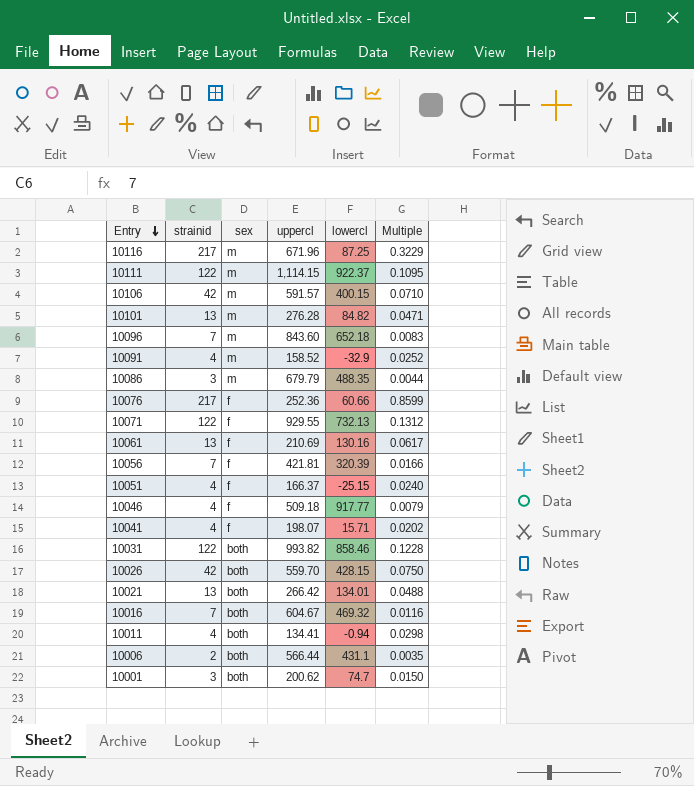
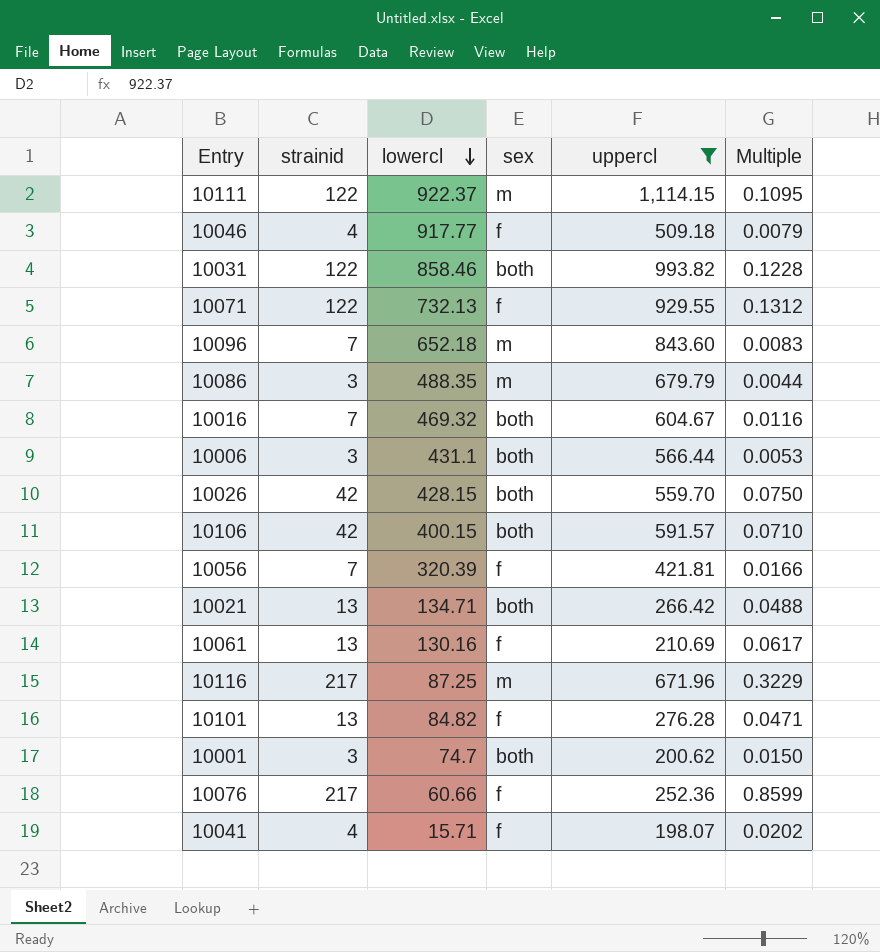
filter: none -> uppercl >= 198.07
row order: Entry descending -> lowercl descending
column lowercl | position: 5 -> 3
10006 | strainid: 2 -> 3
10006 | Multiple: 0.0035 -> 0.0053
10106 | sex: m -> both
10021 | lowercl: 134.01 -> 134.71
10101 | sex: m -> f

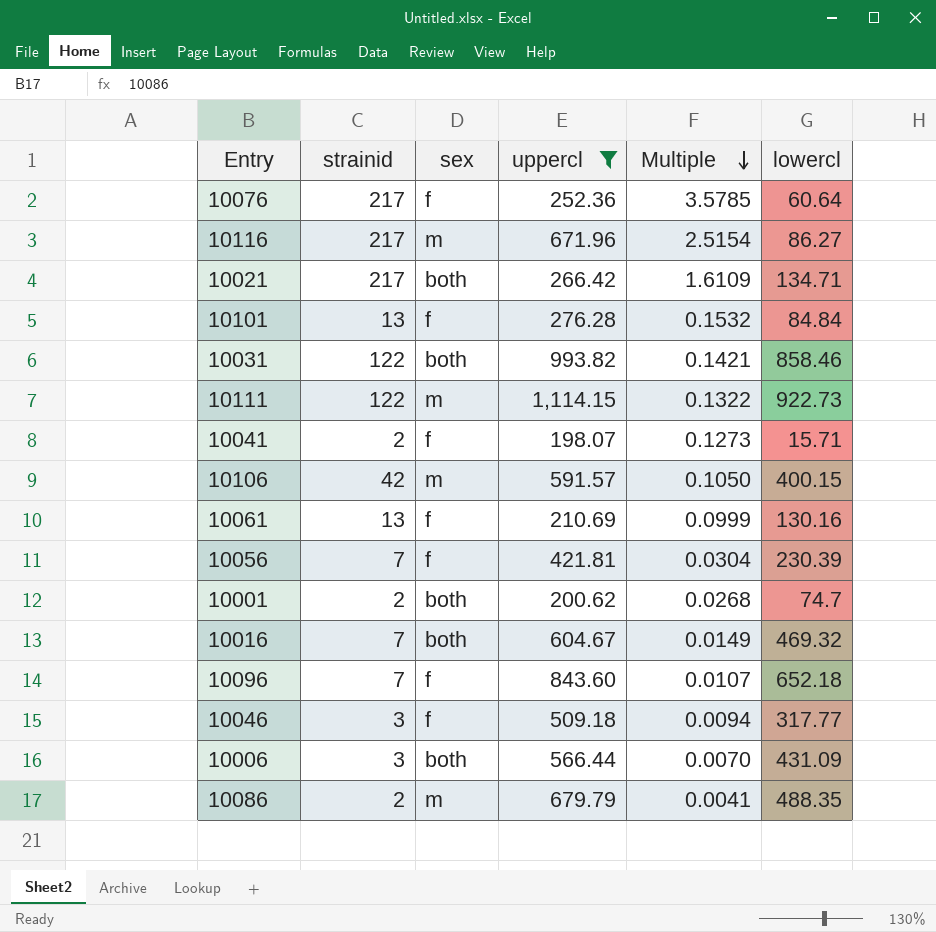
row order: lowercl descending -> Multiple descending
column Multiple | formula: [strainid] / [uppercl] -> [strainid] / [lowercl]
column lowercl | position: 3 -> 6
row 10071: 122 | 732.13 | f | 929.55 | 0.1312 -> none
row 10026: 42 | 428.15 | both | 559.70 | 0.0750 -> none
10076 | lowercl: 60.66 -> 60.64
10116 | lowercl: 87.25 -> 86.27
10021 | strainid: 13 -> 217
10101 | lowercl: 84.82 -> 84.84
10111 | lowercl: 922.37 -> 922.73
10041 | strainid: 4 -> 2
10106 | sex: both -> m
10056 | lowercl: 320.39 -> 230.39
10001 | strainid: 3 -> 2
10096 | sex: m -> f
10046 | strainid: 4 -> 3
10046 | lowercl: 917.77 -> 317.77
10006 | lowercl: 431.1 -> 431.09
10086 | strainid: 3 -> 2

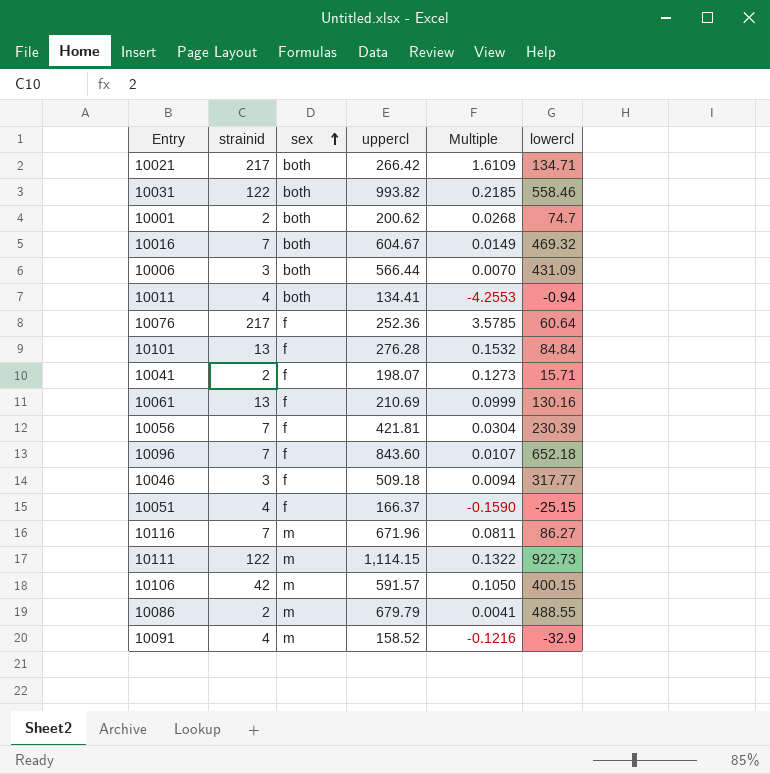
filter: uppercl >= 198.07 -> none
row order: Multiple descending -> sex ascending
10031 | Multiple: 0.1421 -> 0.2185
10031 | lowercl: 858.46 -> 558.46
10116 | strainid: 217 -> 7
10116 | Multiple: 2.5154 -> 0.0811
10086 | lowercl: 488.35 -> 488.55

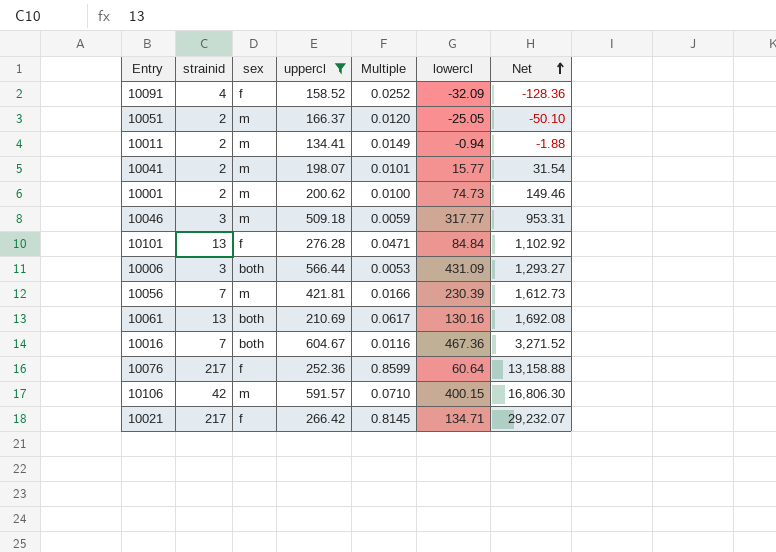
filter: none -> uppercl <= 604.67
row order: sex ascending -> Net ascending
column Multiple | formula: [strainid] / [lowercl] -> [strainid] / [uppercl]
column Net | formula: none -> [strainid] * [lowercl]
10091 | sex: m -> f
10091 | lowercl: -32.9 -> -32.09
10051 | strainid: 4 -> 2
10051 | sex: f -> m
10051 | lowercl: -25.15 -> -25.05
10011 | strainid: 4 -> 2
10011 | sex: both -> m
10041 | sex: f -> m
10041 | lowercl: 15.71 -> 15.77
10001 | sex: both -> m
10001 | lowercl: 74.7 -> 74.73
10046 | sex: f -> m
10056 | sex: f -> m
10061 | sex: f -> both
10016 | lowercl: 469.32 -> 467.36
10021 | sex: both -> f

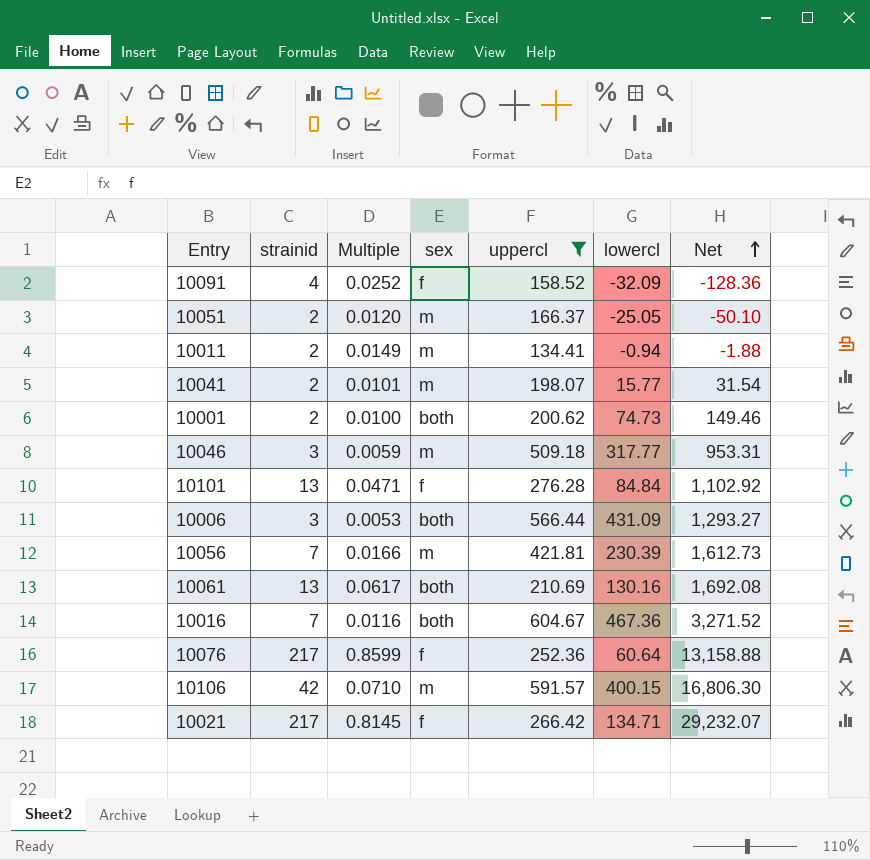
column Multiple | position: 5 -> 3
10001 | sex: m -> both

